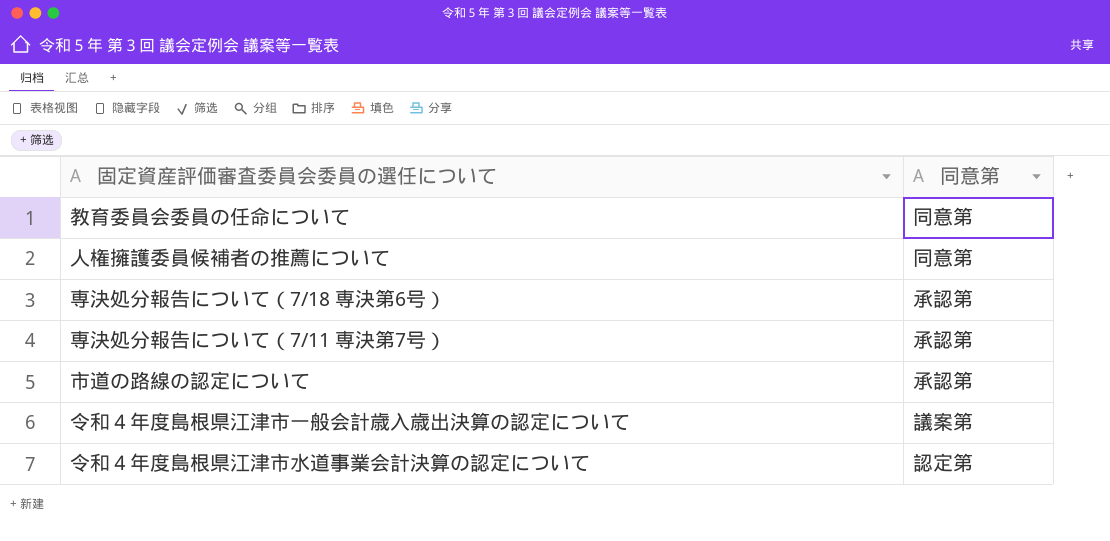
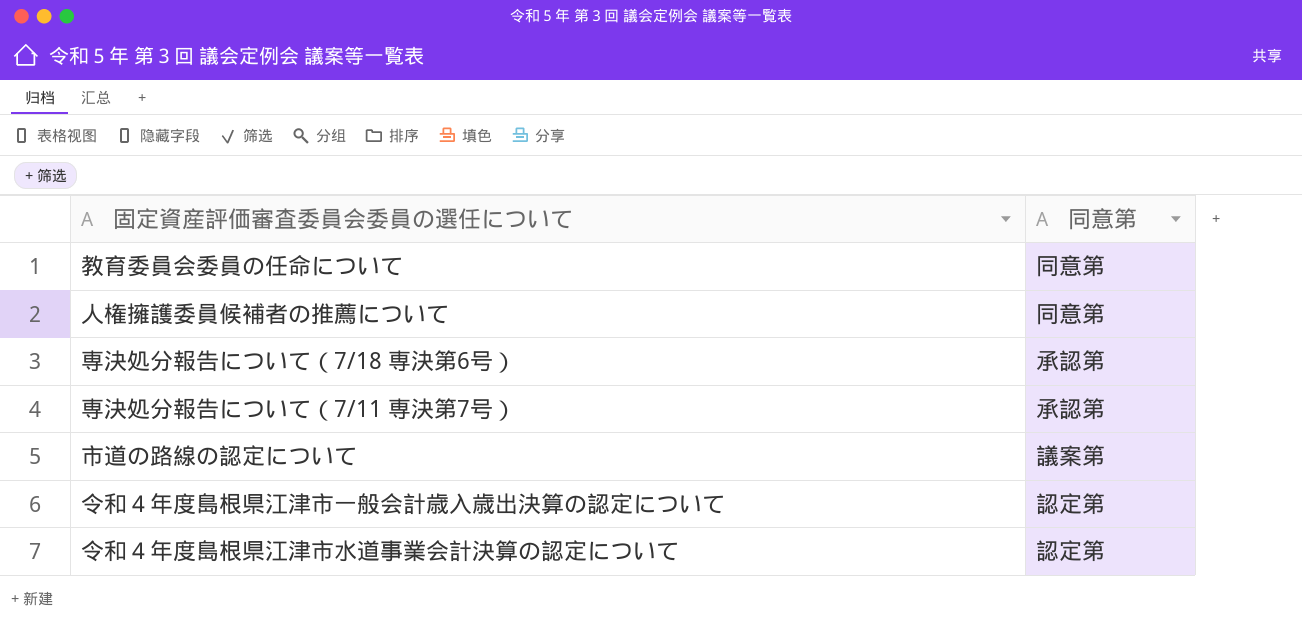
市道の路線の認定について | 同意第: 承認第 -> 議案第
令和４年度島根県江津市一般会計歳入歳出決算の認定について | 同意第: 議案第 -> 認定第

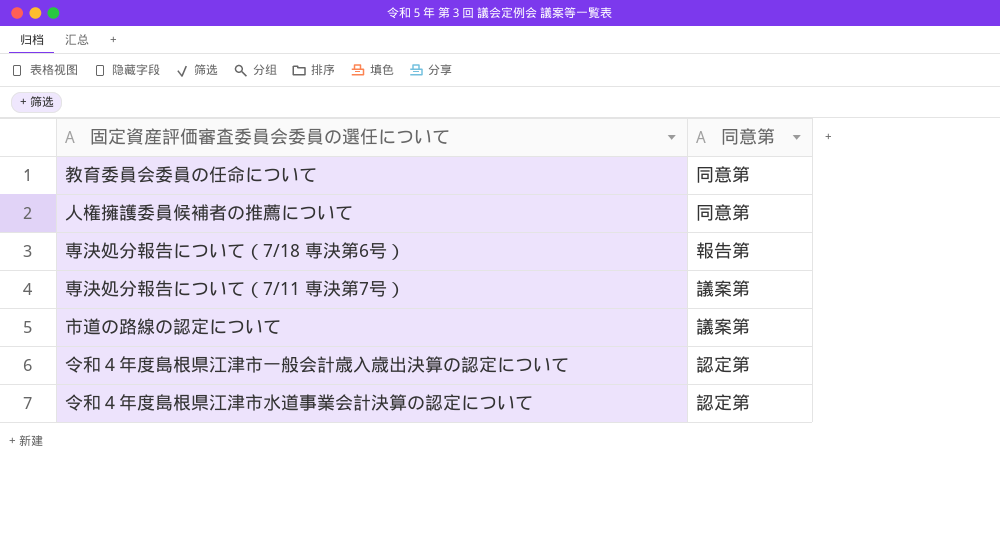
専決処分報告について（7/18 専決第6号） | 同意第: 承認第 -> 報告第
専決処分報告について（7/11 専決第7号） | 同意第: 承認第 -> 議案第

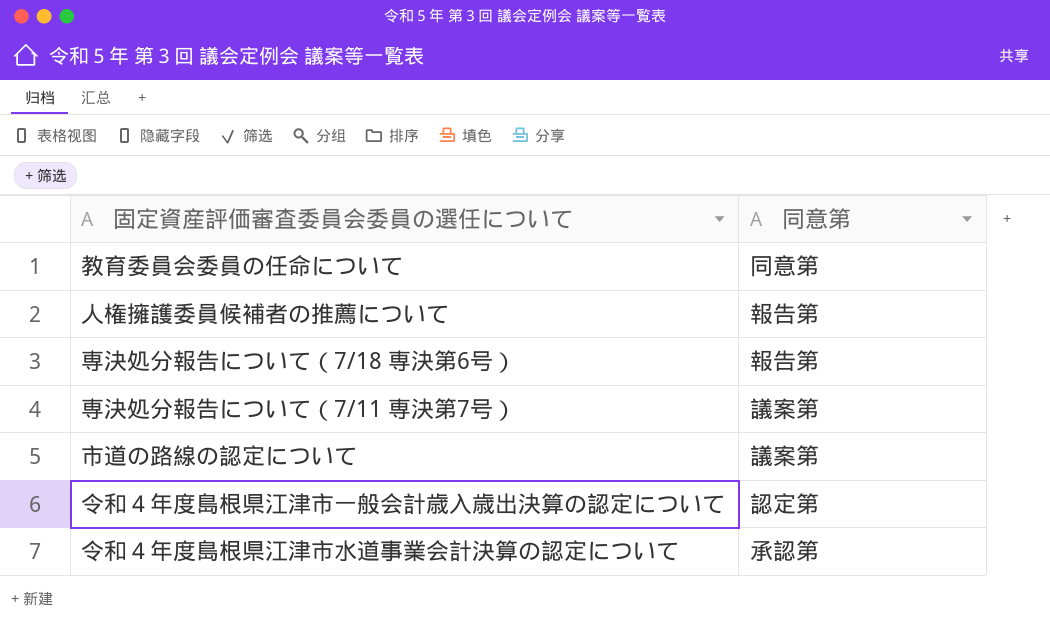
人権擁護委員候補者の推薦について | 同意第: 同意第 -> 報告第
令和４年度島根県江津市水道事業会計決算の認定について | 同意第: 認定第 -> 承認第

